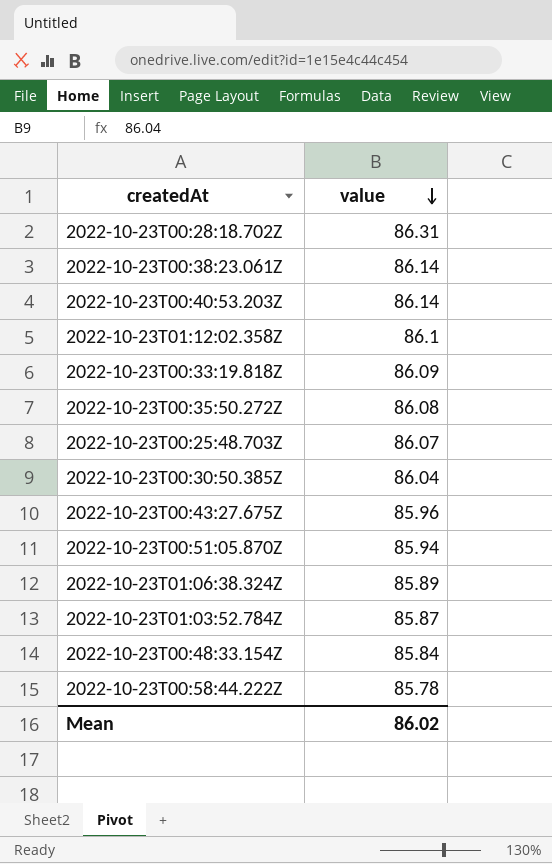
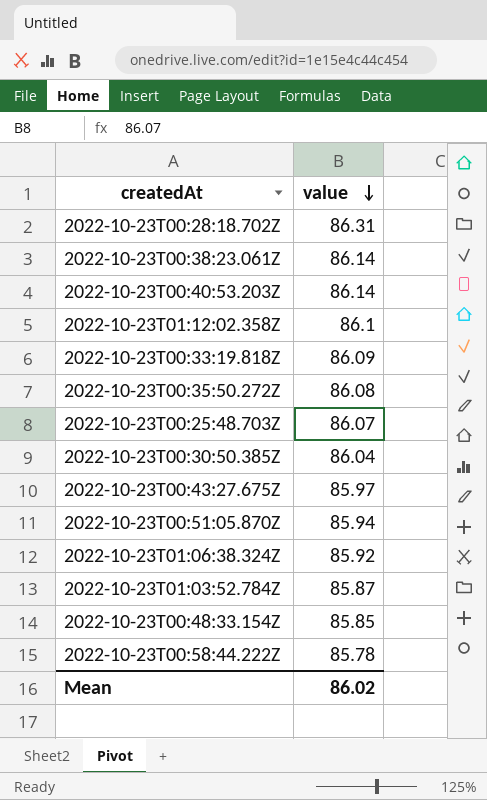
2022-10-23T00:43:27.675Z | value: 85.96 -> 85.97
2022-10-23T01:06:38.324Z | value: 85.89 -> 85.92
2022-10-23T00:48:33.154Z | value: 85.84 -> 85.85

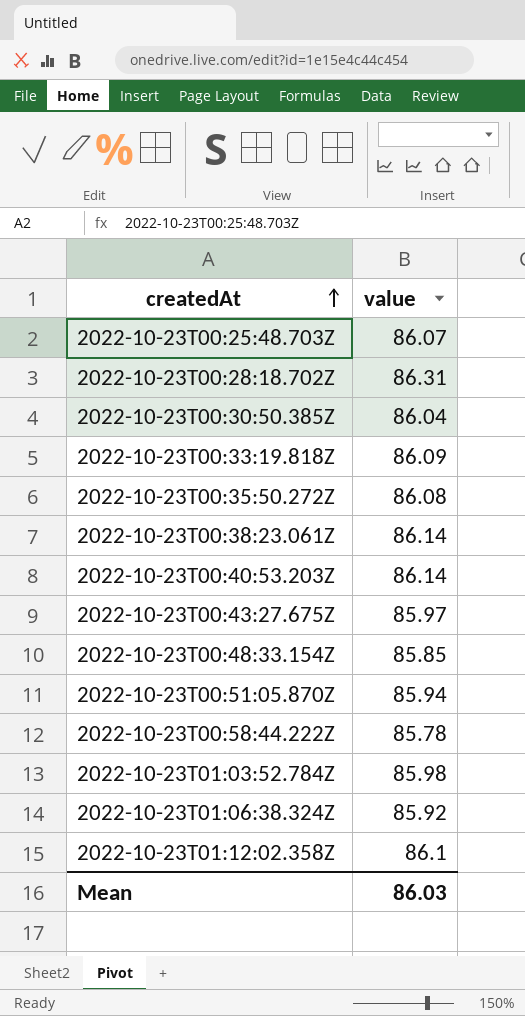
row order: value descending -> createdAt ascending
2022-10-23T01:03:52.784Z | value: 85.87 -> 85.98
Mean | value: 86.02 -> 86.03

